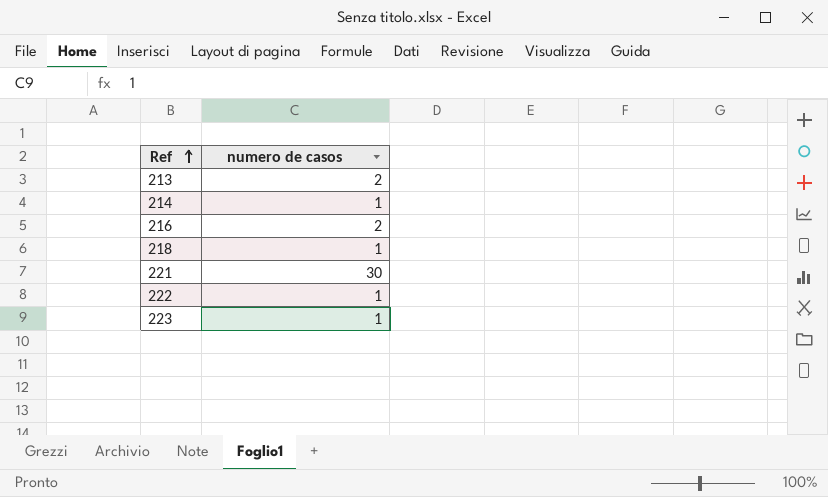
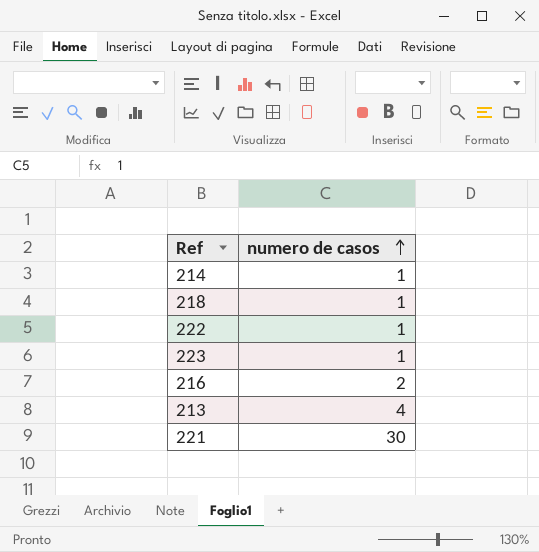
row order: Ref ascending -> numero de casos ascending
213 | numero de casos: 2 -> 4

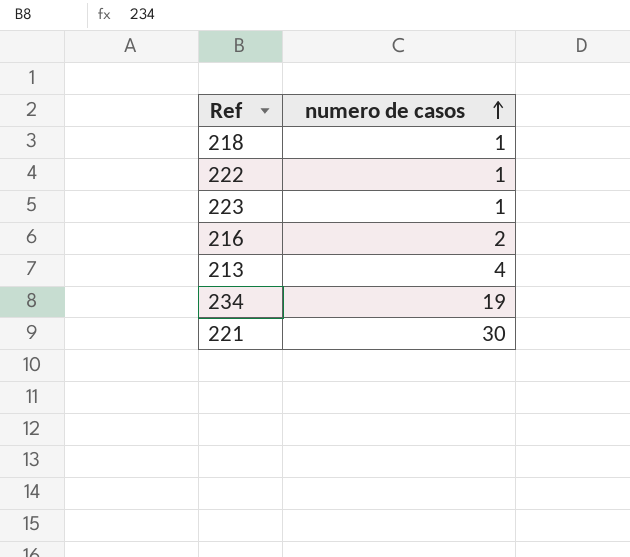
row 214: 1 -> none
row 234: none -> 19

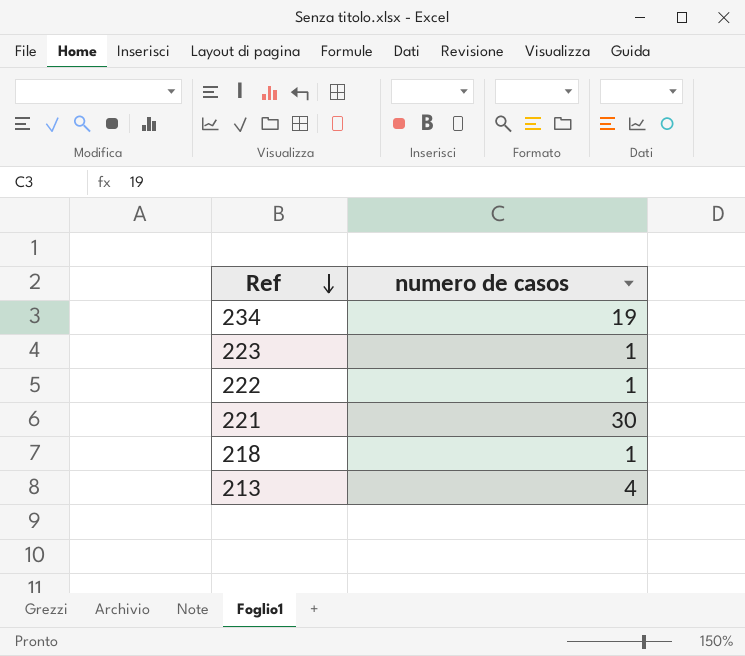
row order: numero de casos ascending -> Ref descending
row 216: 2 -> none

